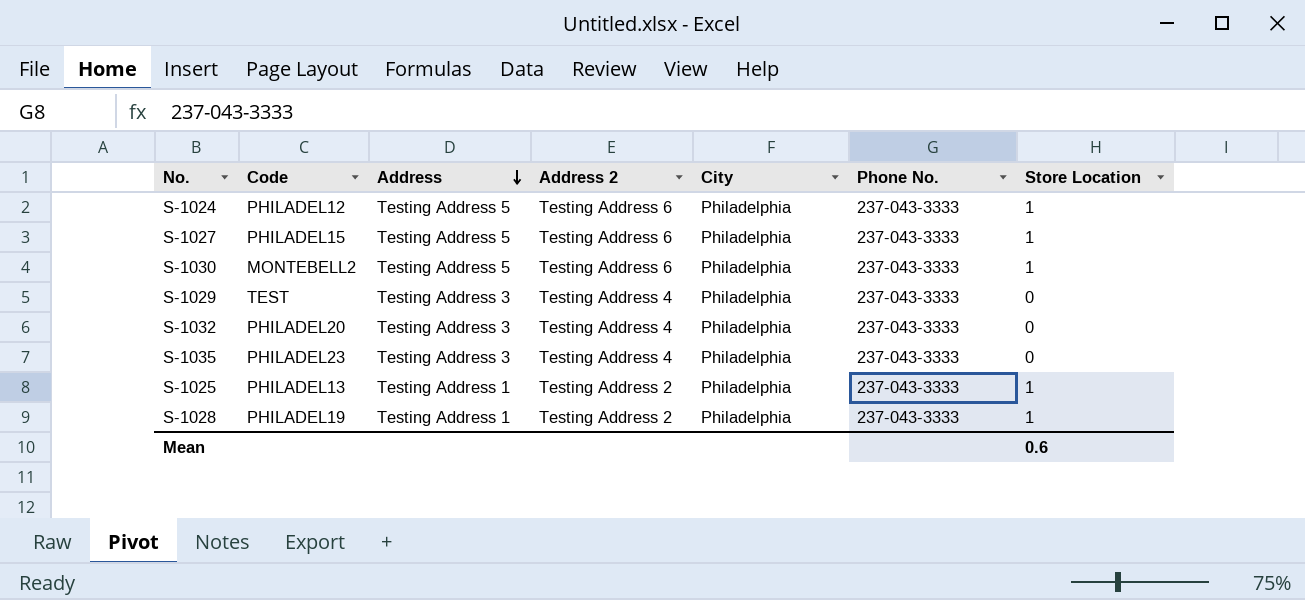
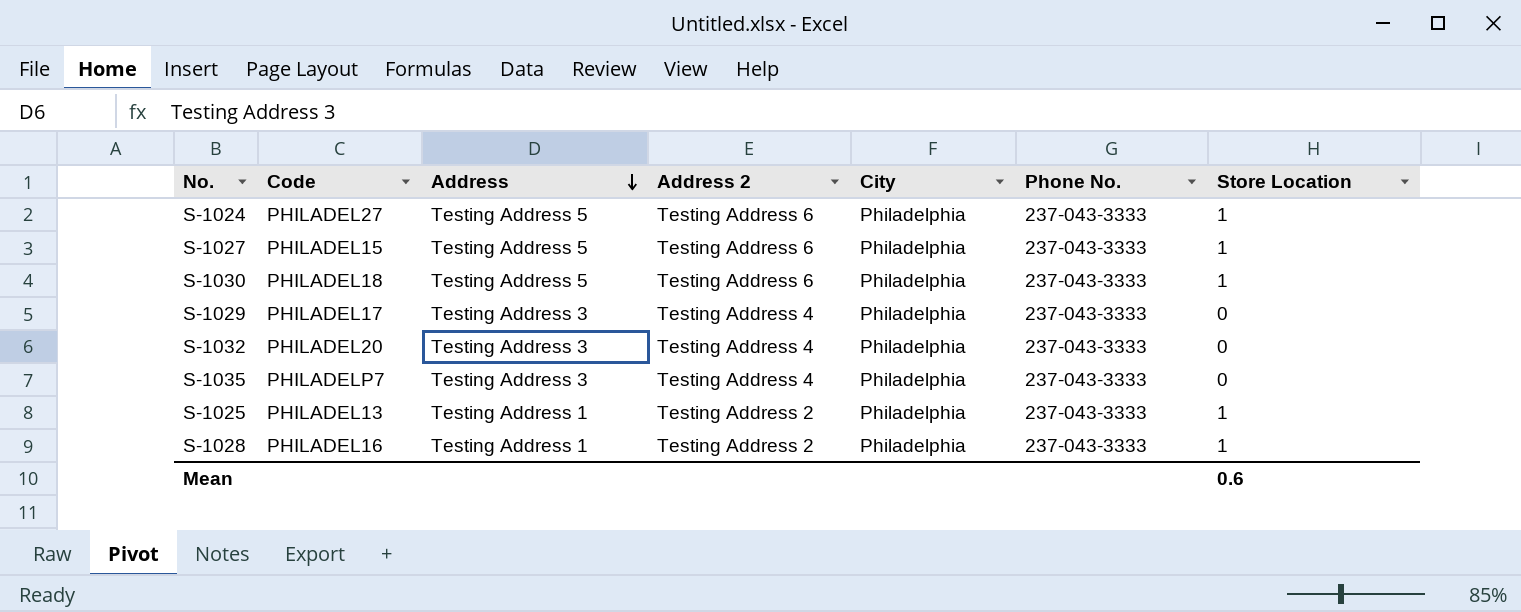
S-1024 | Code: PHILADEL12 -> PHILADEL27
S-1030 | Code: MONTEBELL2 -> PHILADEL18
S-1029 | Code: TEST -> PHILADEL17
S-1035 | Code: PHILADEL23 -> PHILADELP7
S-1028 | Code: PHILADEL19 -> PHILADEL16

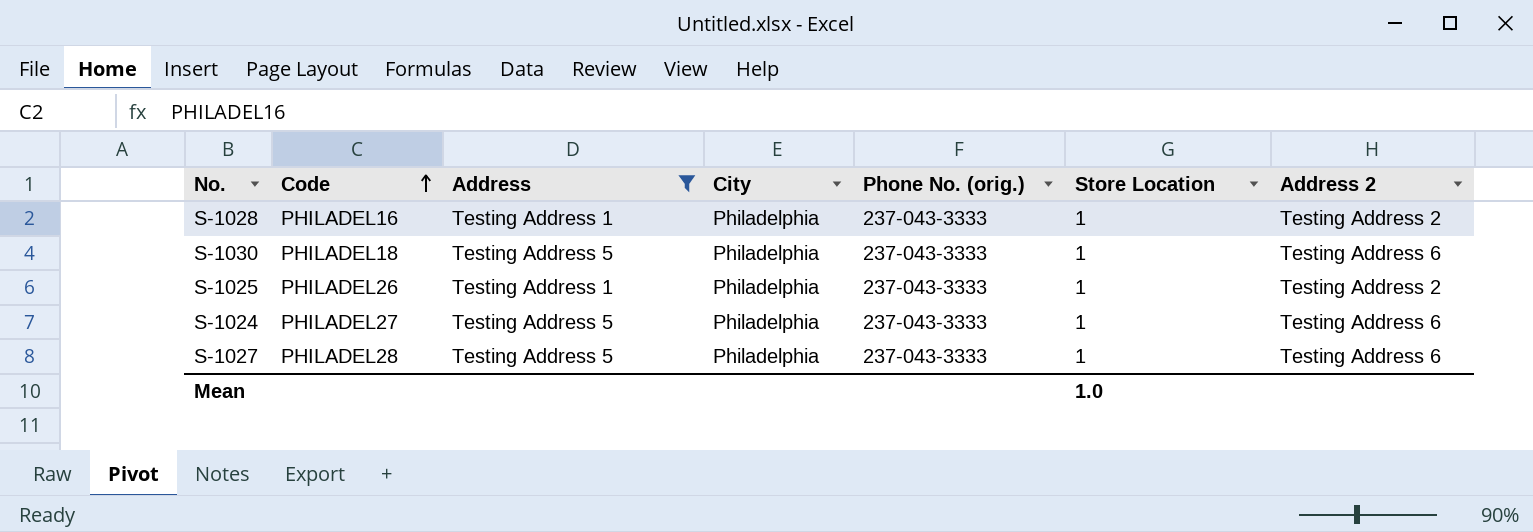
filter: none -> Address != Testing Address 3
row order: Address descending -> Code ascending
column name: Phone No. -> Phone No. (orig.)
column Address 2 | position: 4 -> 7
S-1025 | Code: PHILADEL13 -> PHILADEL26
S-1027 | Code: PHILADEL15 -> PHILADEL28
Mean | Store Location: 0.6 -> 1.0

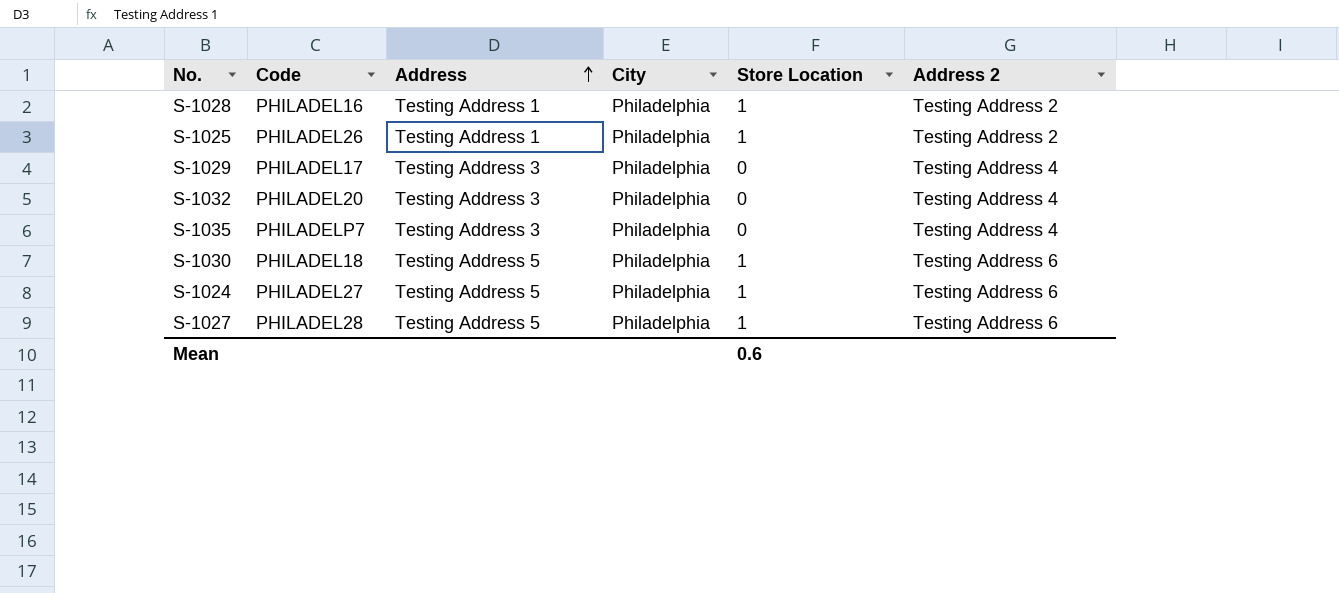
filter: Address != Testing Address 3 -> none
row order: Code ascending -> Address ascending
column Phone No. (orig.) | position: 5 -> none
Mean | Store Location: 1.0 -> 0.6

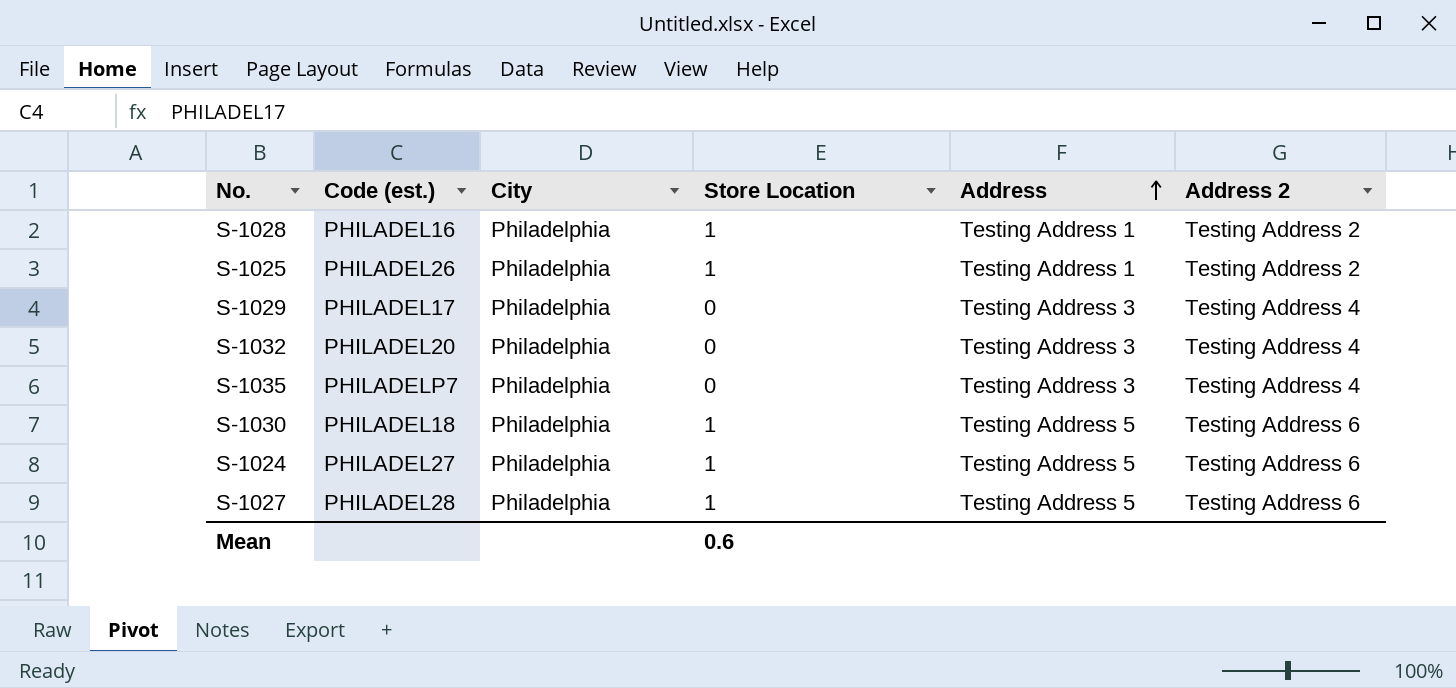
column name: Code -> Code (est.)
column Address | position: 3 -> 5

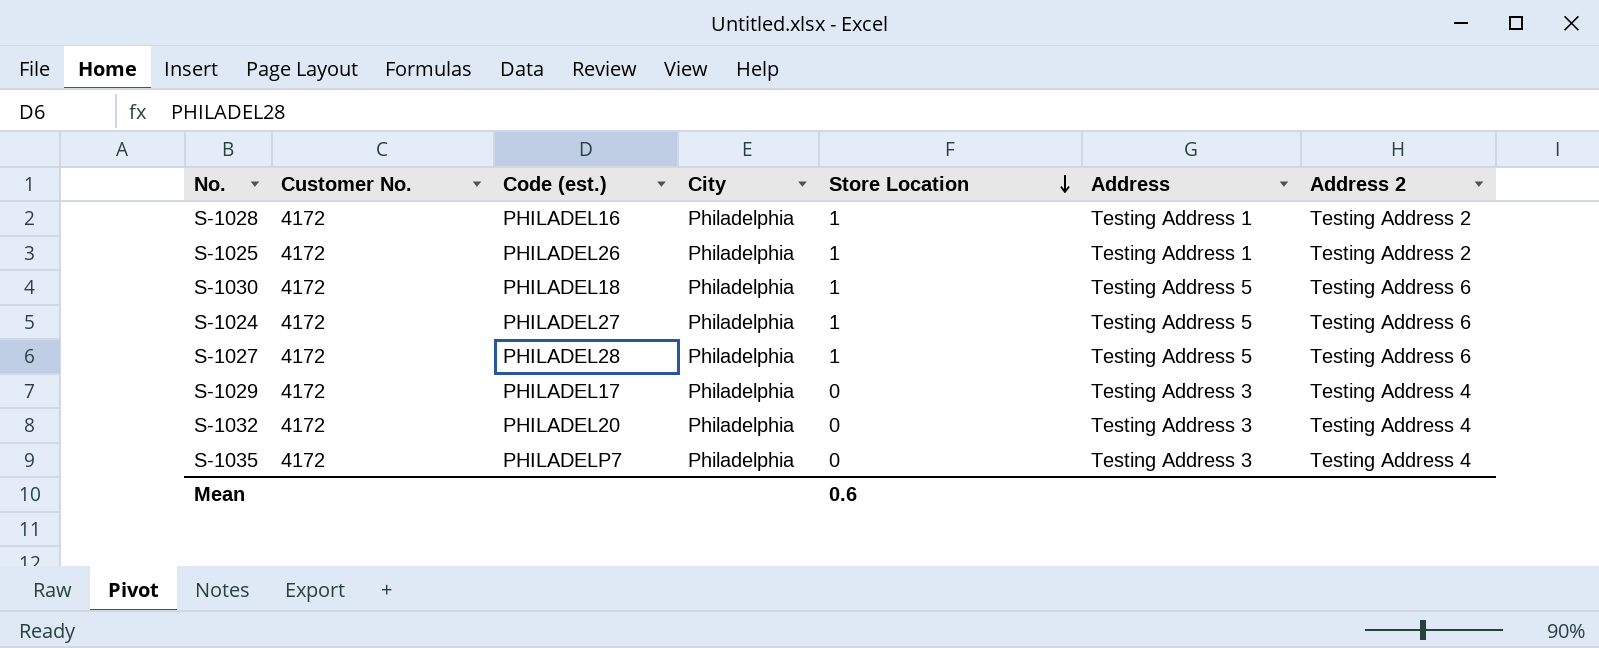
row order: Address ascending -> Store Location descending
column Customer No. | position: none -> 2

